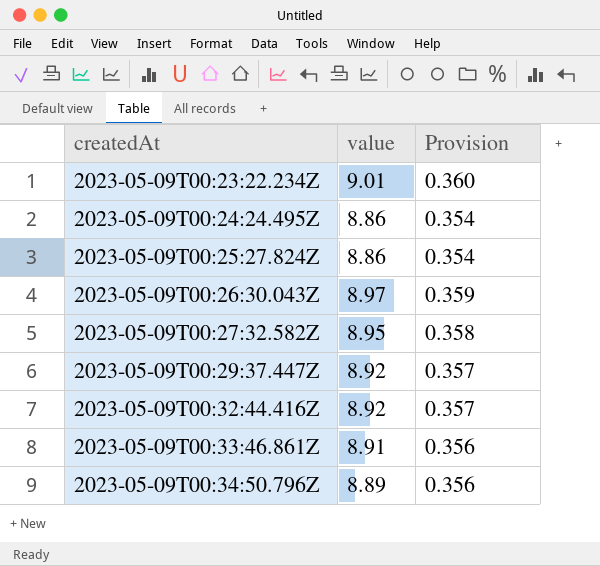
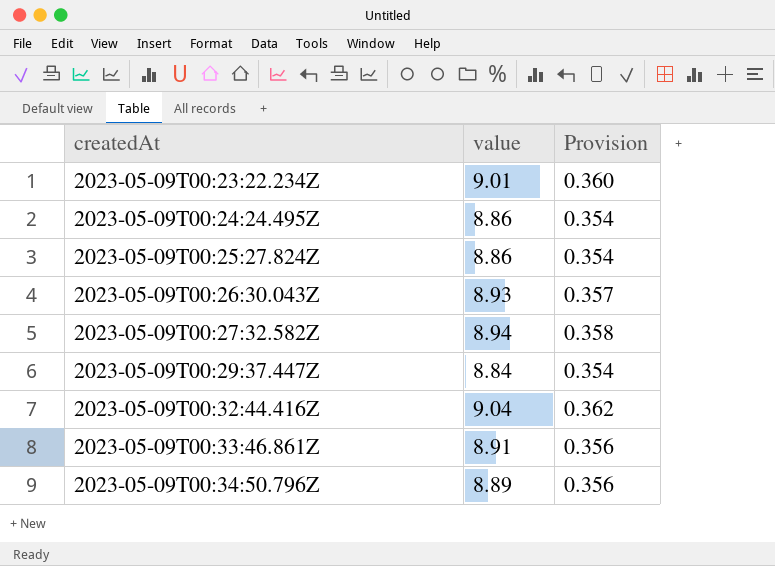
2023-05-09T00:26:30.043Z | value: 8.97 -> 8.93
2023-05-09T00:26:30.043Z | Provision: 0.359 -> 0.357
2023-05-09T00:27:32.582Z | value: 8.95 -> 8.94
2023-05-09T00:29:37.447Z | value: 8.92 -> 8.84
2023-05-09T00:29:37.447Z | Provision: 0.357 -> 0.354
2023-05-09T00:32:44.416Z | value: 8.92 -> 9.04
2023-05-09T00:32:44.416Z | Provision: 0.357 -> 0.362

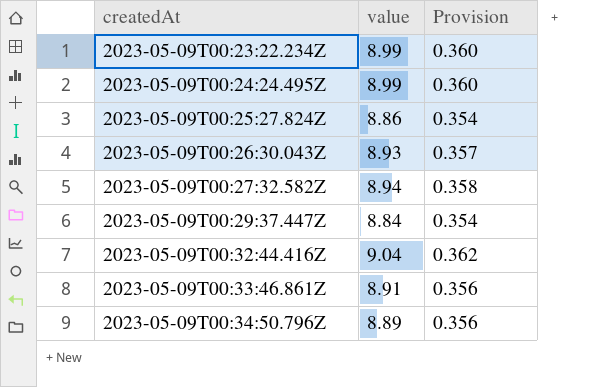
2023-05-09T00:23:22.234Z | value: 9.01 -> 8.99
2023-05-09T00:24:24.495Z | value: 8.86 -> 8.99
2023-05-09T00:24:24.495Z | Provision: 0.354 -> 0.360

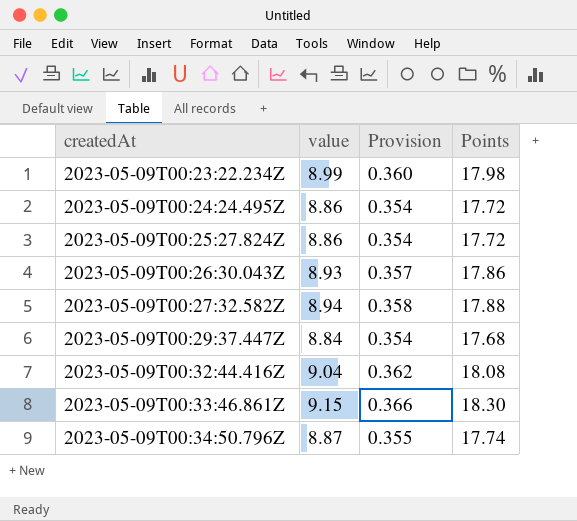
column Points | formula: none -> [value] * 2
2023-05-09T00:24:24.495Z | value: 8.99 -> 8.86
2023-05-09T00:24:24.495Z | Provision: 0.360 -> 0.354
2023-05-09T00:33:46.861Z | value: 8.91 -> 9.15
2023-05-09T00:33:46.861Z | Provision: 0.356 -> 0.366
2023-05-09T00:34:50.796Z | value: 8.89 -> 8.87
2023-05-09T00:34:50.796Z | Provision: 0.356 -> 0.355

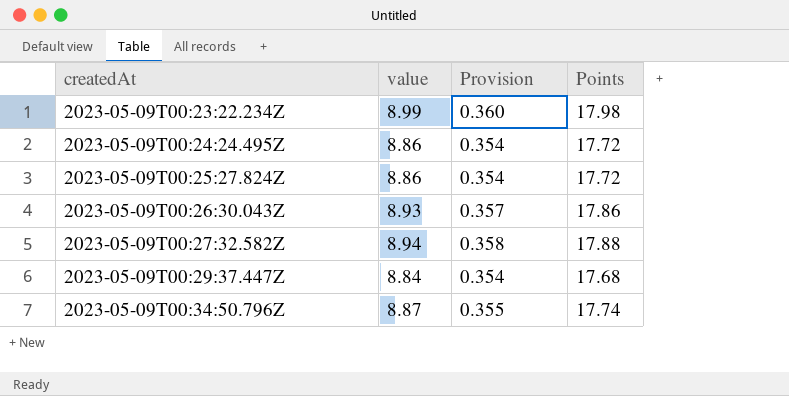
row 2023-05-09T00:32:44.416Z: 9.04 | 0.362 | 18.08 -> none
row 2023-05-09T00:33:46.861Z: 9.15 | 0.366 | 18.30 -> none

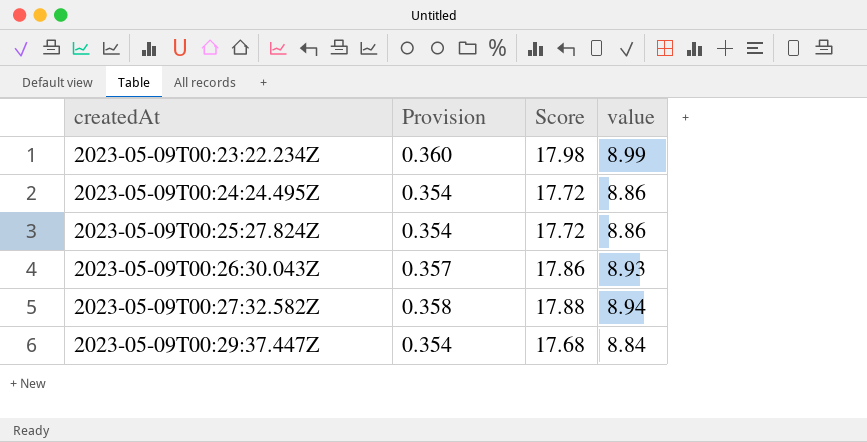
column name: Points -> Score
column value | position: 2 -> 4
row 2023-05-09T00:34:50.796Z: 8.87 | 0.355 | 17.74 -> none

